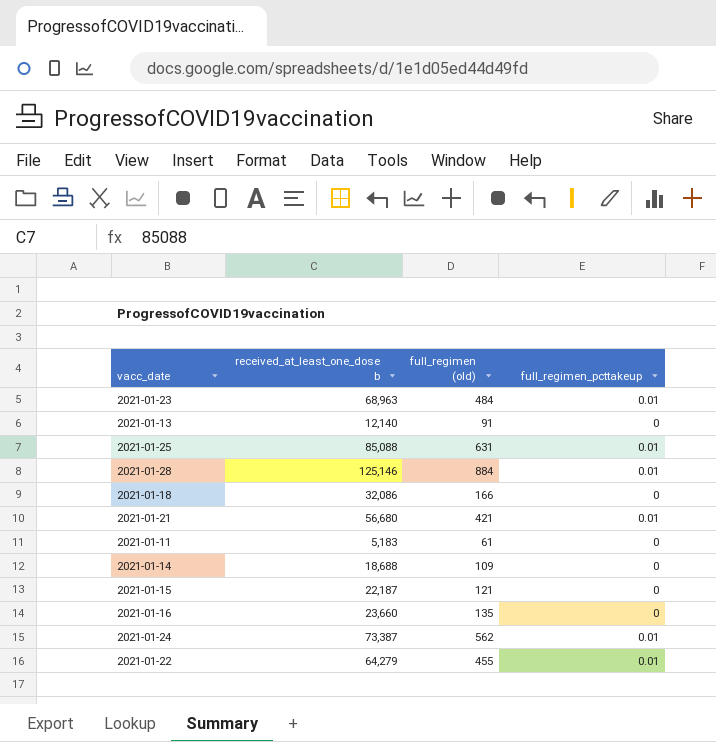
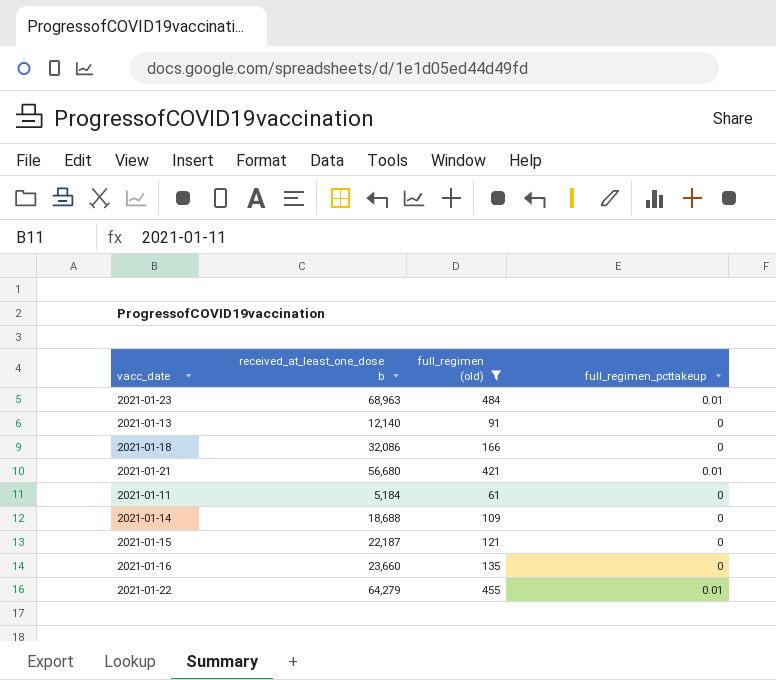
filter: none -> full_regimen (old) <= 484
2021-01-11 | received_at_least_one_dose b: 5,183 -> 5,184

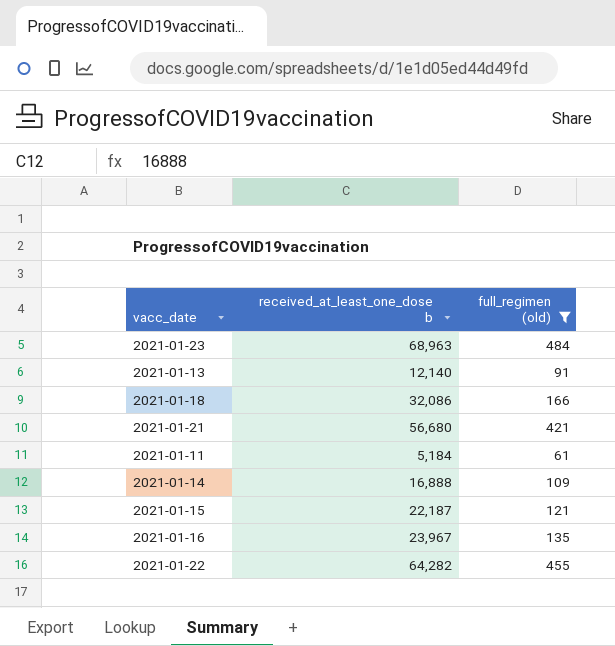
column full_regimen_pcttakeup | position: 4 -> none
2021-01-14 | received_at_least_one_dose b: 18,688 -> 16,888
2021-01-16 | received_at_least_one_dose b: 23,660 -> 23,967
2021-01-22 | received_at_least_one_dose b: 64,279 -> 64,282

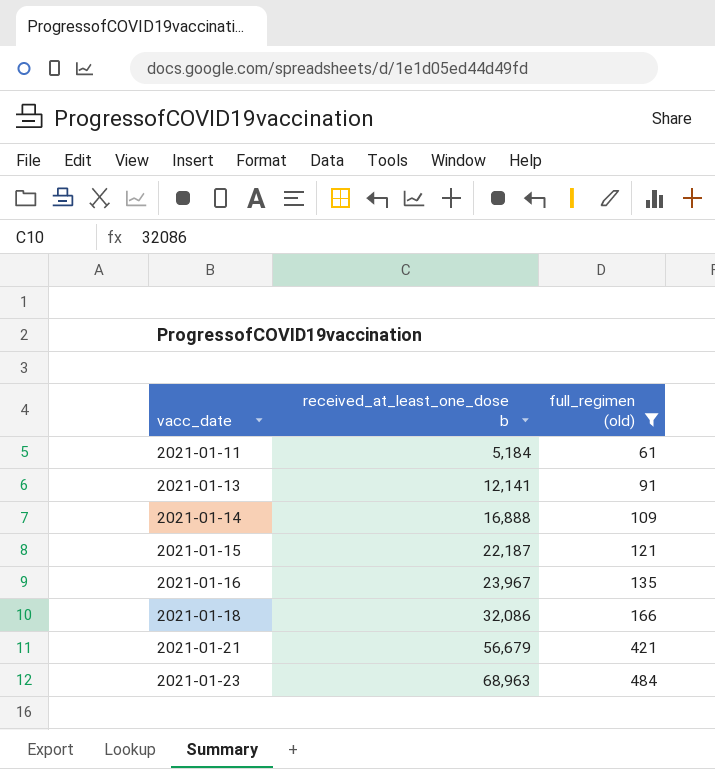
row order: none -> vacc_date ascending
row 2021-01-22: 64,282 | 455 -> none
2021-01-13 | received_at_least_one_dose b: 12,140 -> 12,141
2021-01-21 | received_at_least_one_dose b: 56,680 -> 56,679

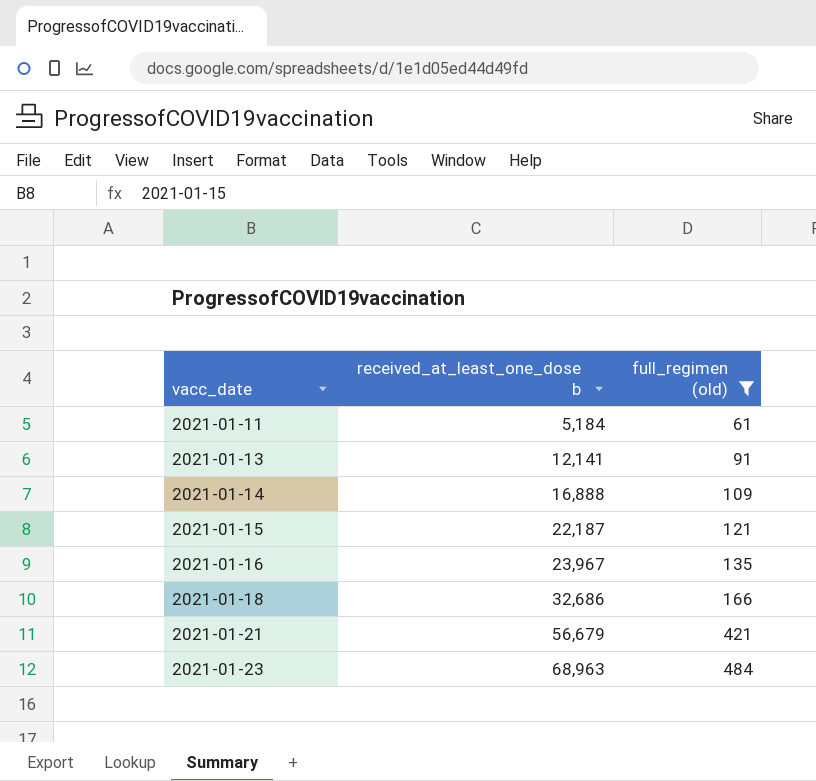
2021-01-18 | received_at_least_one_dose b: 32,086 -> 32,686

